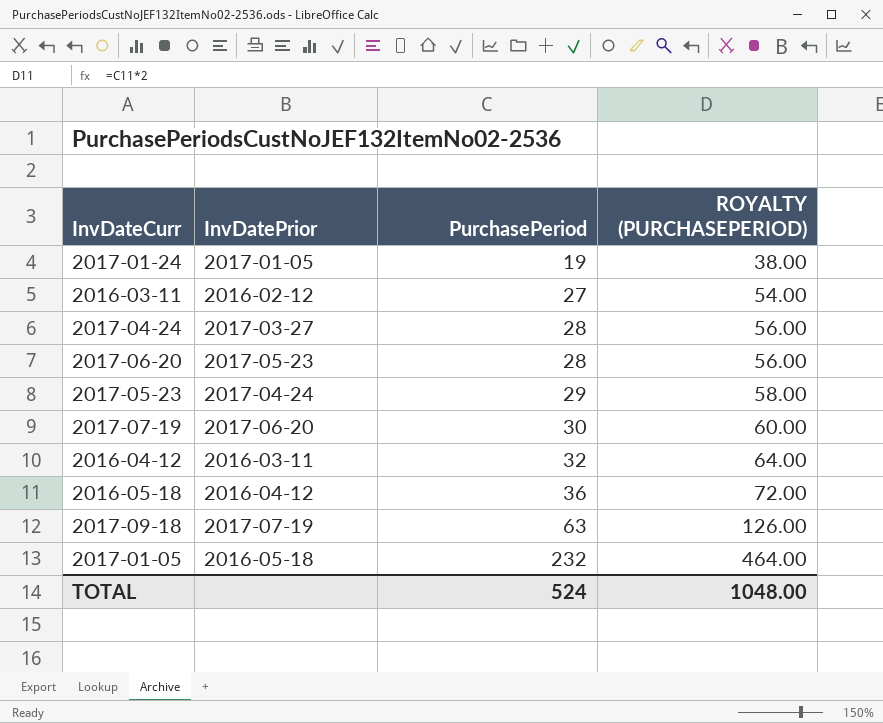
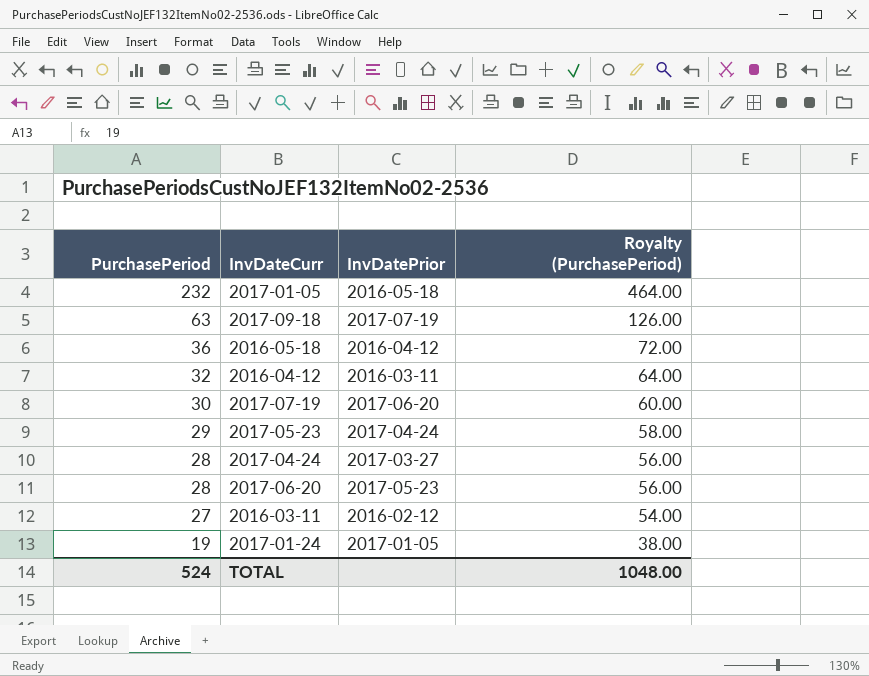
row order: PurchasePeriod ascending -> PurchasePeriod descending
column PurchasePeriod | position: 3 -> 1
column name: ROYALTY (PURCHASEPERIOD) -> Royalty (PurchasePeriod)

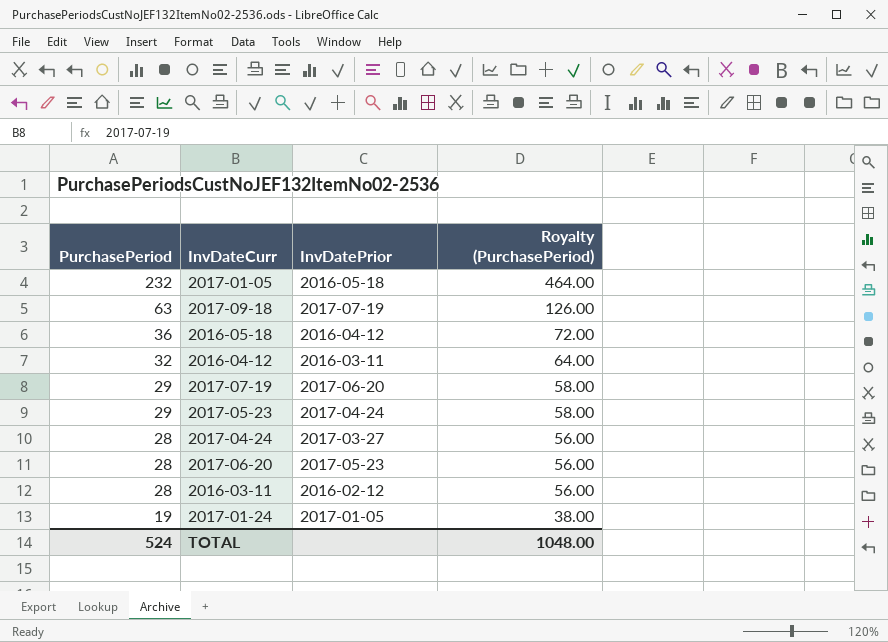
2017-07-19 | PurchasePeriod: 30 -> 29
2017-07-19 | Royalty (PurchasePeriod): 60.00 -> 58.00
2016-03-11 | PurchasePeriod: 27 -> 28
2016-03-11 | Royalty (PurchasePeriod): 54.00 -> 56.00

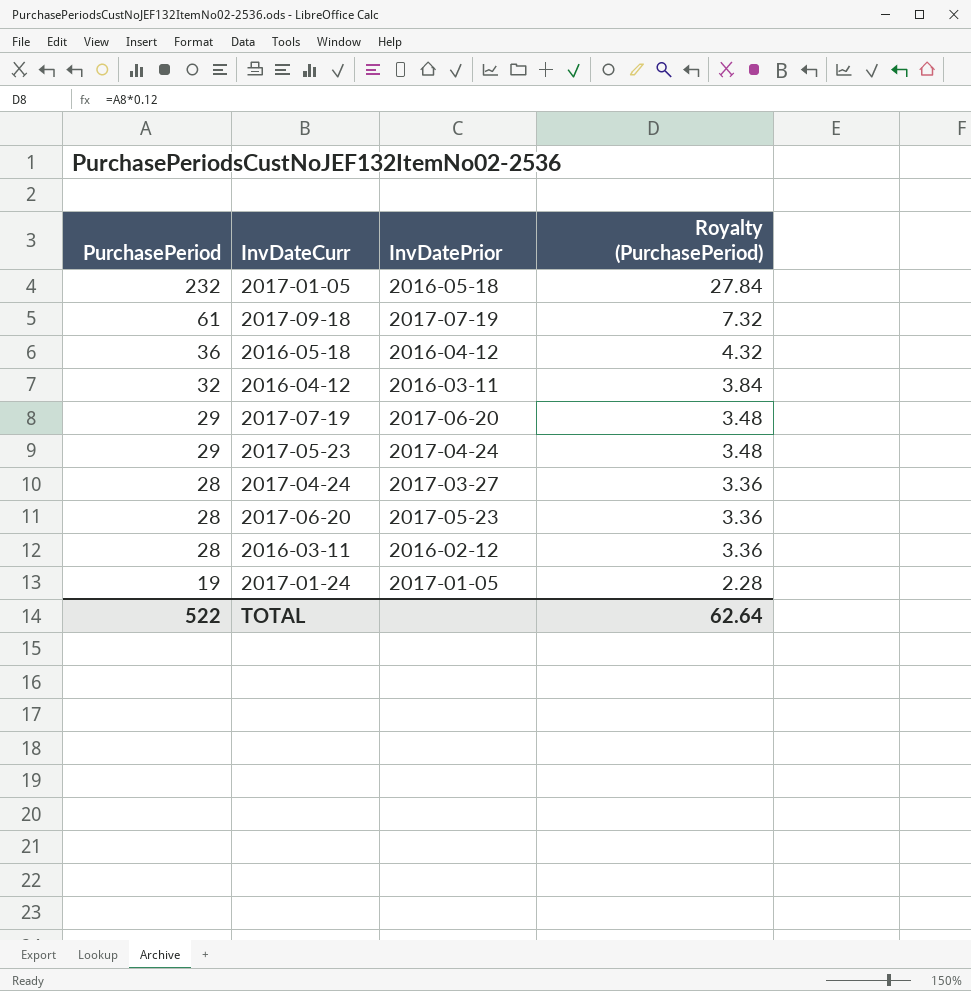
column Royalty (PurchasePeriod) | formula: [PurchasePeriod] * 2 -> [PurchasePeriod] * 0.12
2017-09-18 | PurchasePeriod: 63 -> 61
TOTAL | PurchasePeriod: 524 -> 522
TOTAL | Royalty (PurchasePeriod): 1048.00 -> 62.64

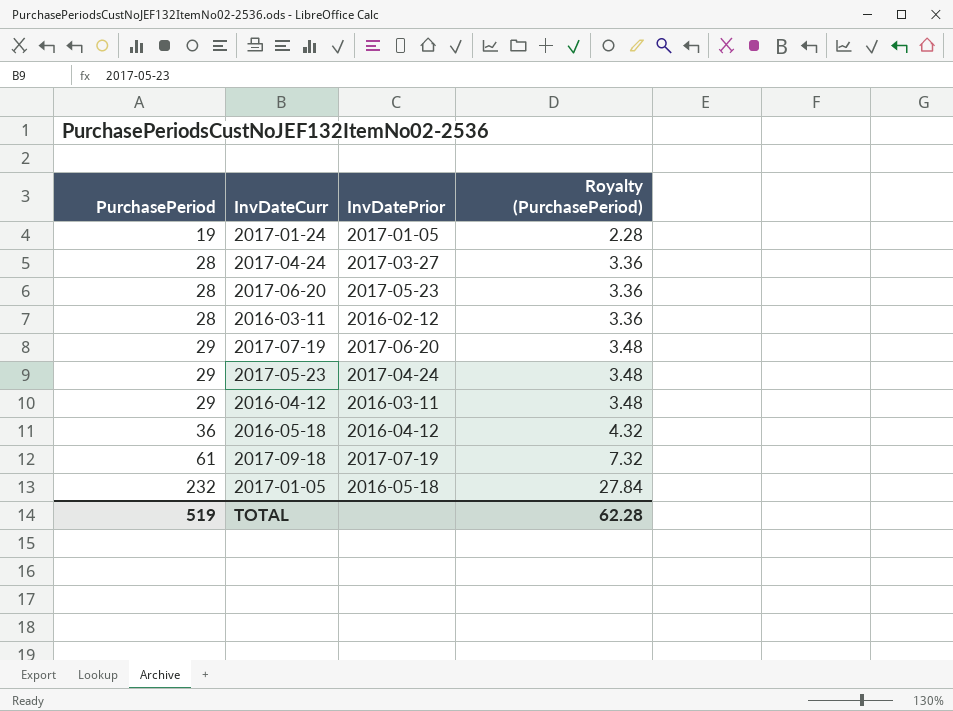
row order: PurchasePeriod descending -> PurchasePeriod ascending
2016-04-12 | PurchasePeriod: 32 -> 29
2016-04-12 | Royalty (PurchasePeriod): 3.84 -> 3.48
TOTAL | PurchasePeriod: 522 -> 519
TOTAL | Royalty (PurchasePeriod): 62.64 -> 62.28

